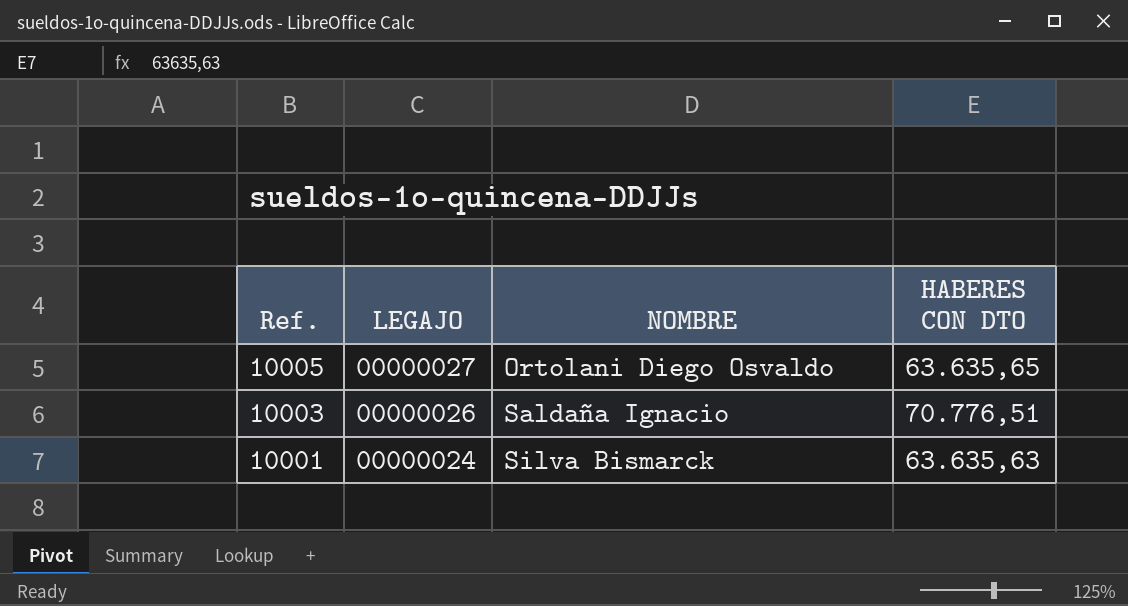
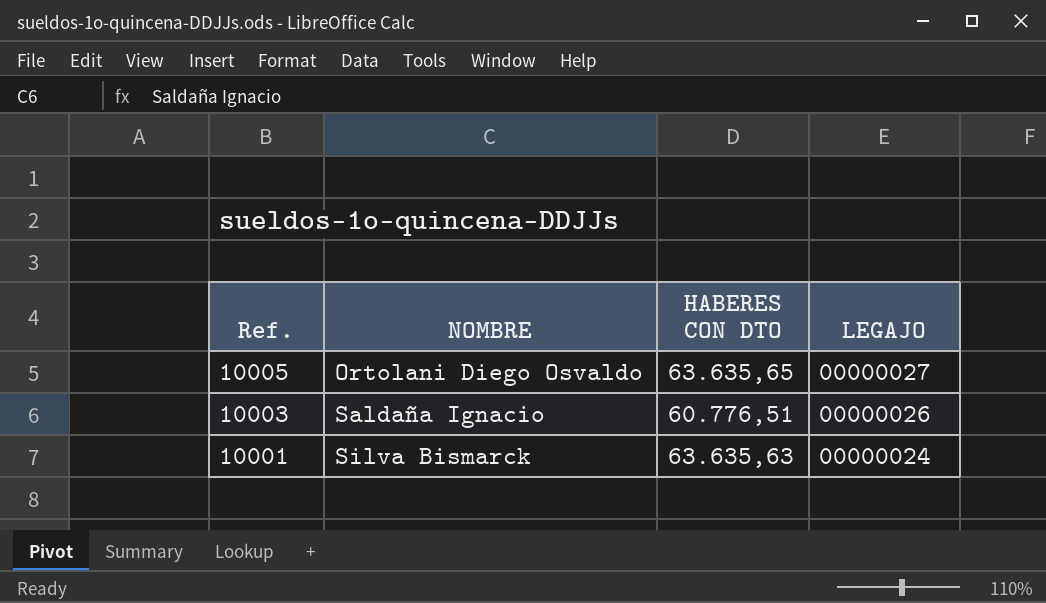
column LEGAJO | position: 2 -> 4
10003 | HABERES CON DTO: 70.776,51 -> 60.776,51

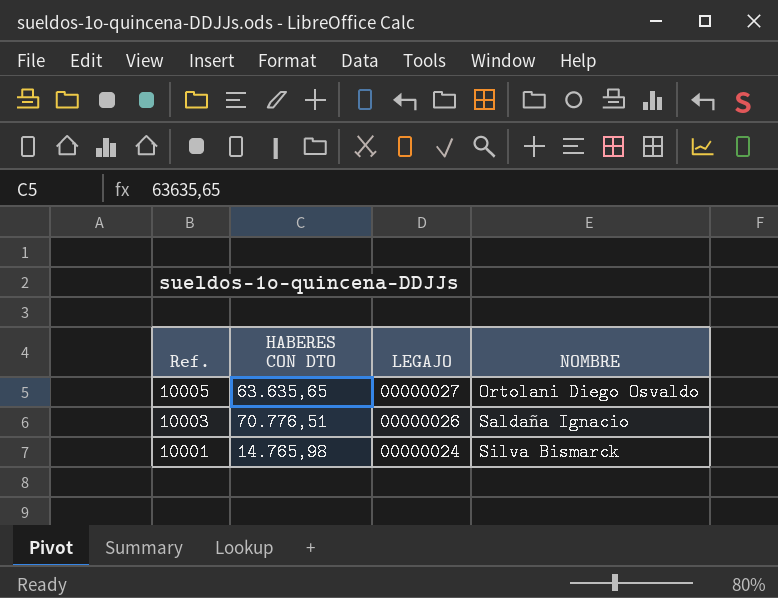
column NOMBRE | position: 2 -> 4
10003 | HABERES CON DTO: 60.776,51 -> 70.776,51
10001 | HABERES CON DTO: 63.635,63 -> 14.765,98

